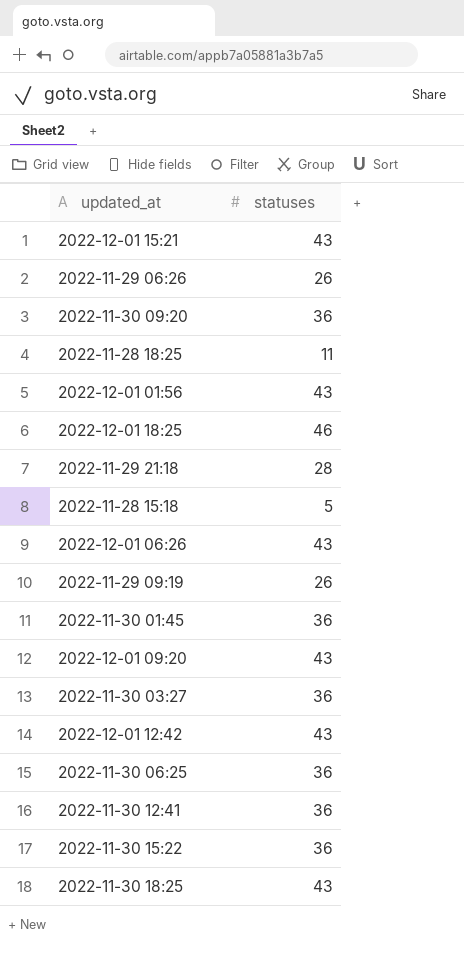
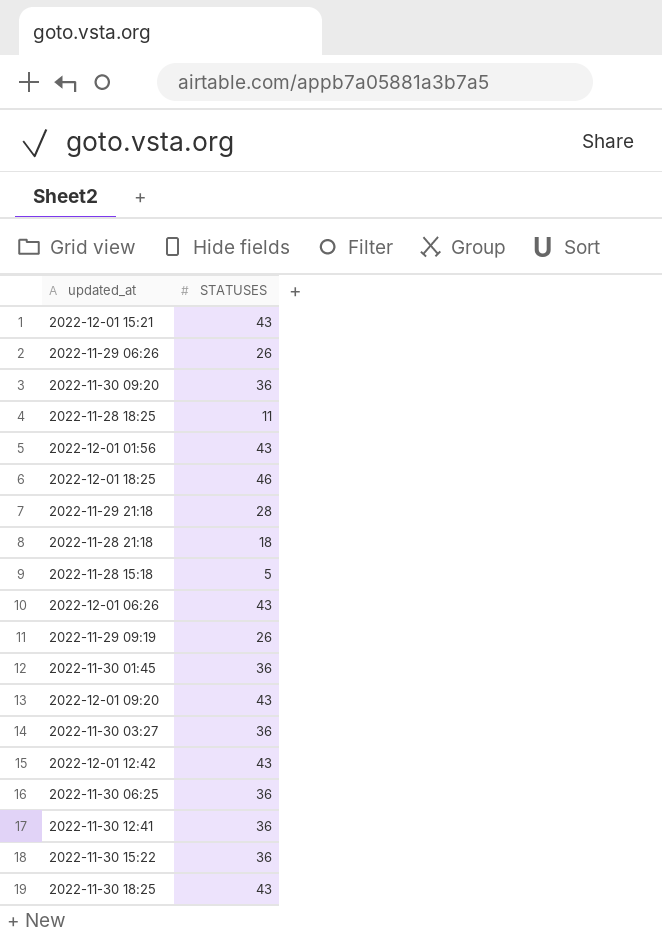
column name: statuses -> STATUSES
row 2022-11-28 21:18: none -> 18

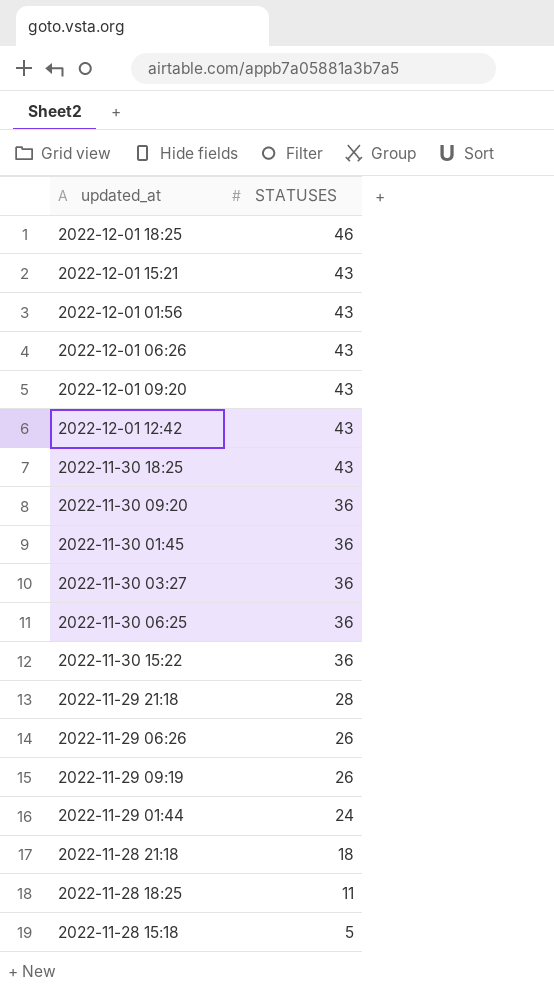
row order: none -> STATUSES descending
row 2022-11-30 12:41: 36 -> none
row 2022-11-29 01:44: none -> 24

